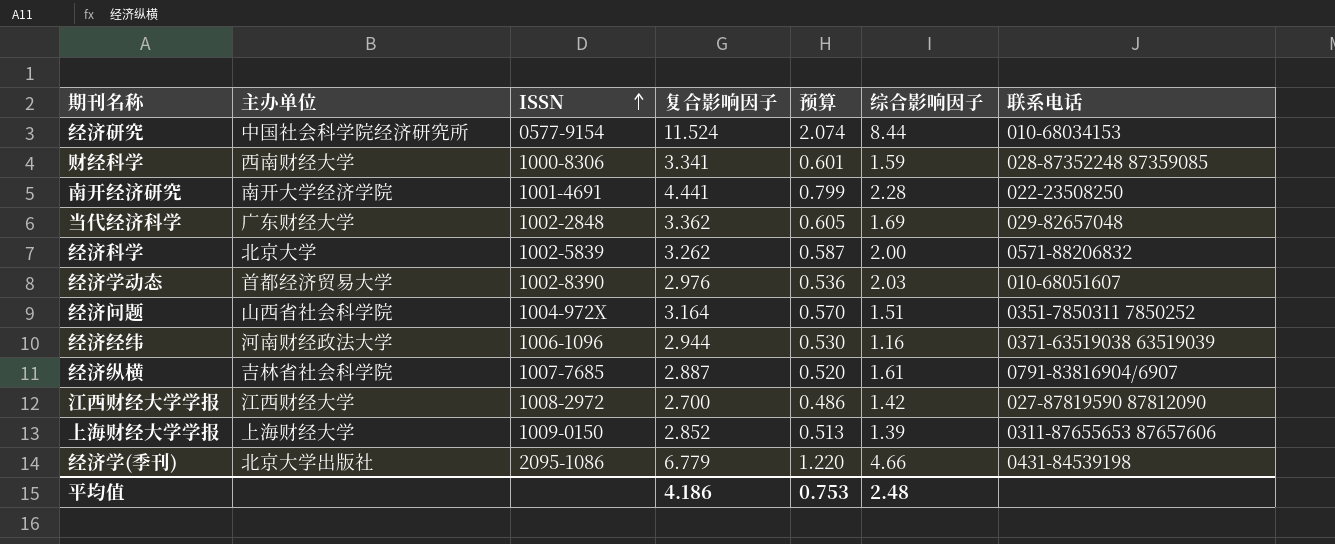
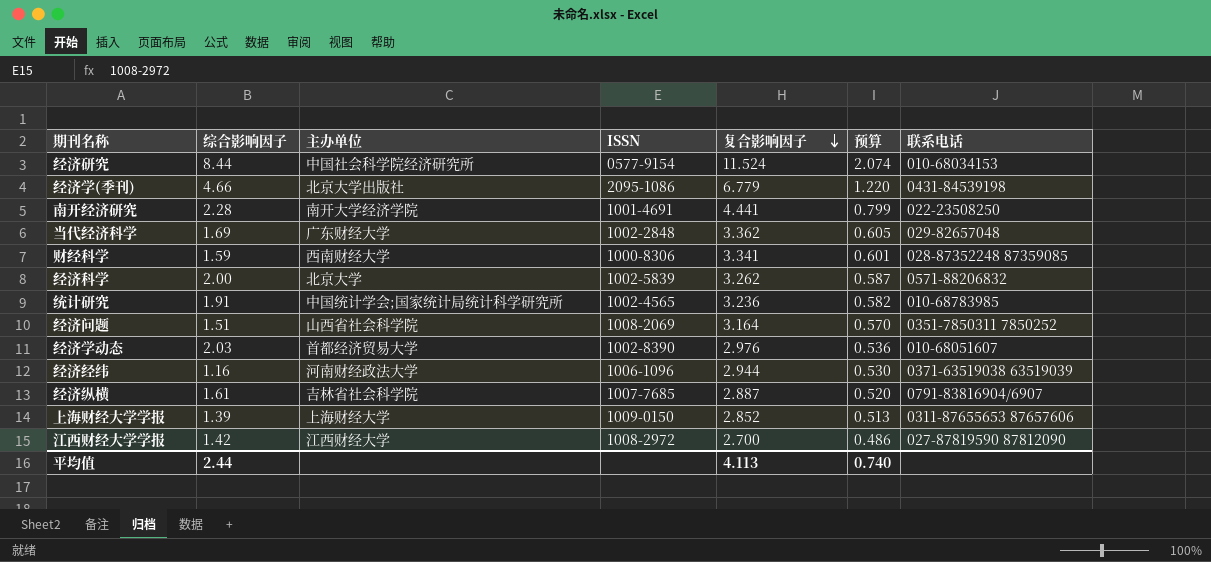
row order: ISSN ascending -> 复合影响因子 descending
column 综合影响因子 | position: 6 -> 2
row 统计研究: none -> 1.91 | 中国统计学会;国家统计局统计科学研究所 | 1002-4565 | 3.236 | 0.582 | 010-68783985
经济问题 | ISSN: 1004-972X -> 1008-2069
平均值 | 综合影响因子: 2.48 -> 2.44
平均值 | 复合影响因子: 4.186 -> 4.113
平均值 | 预算: 0.753 -> 0.740

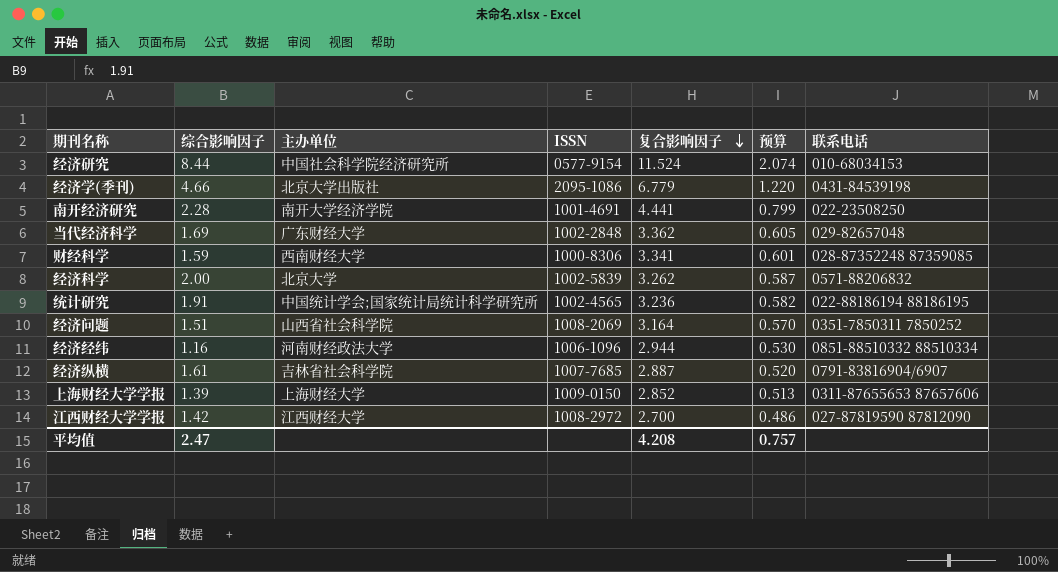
row 经济学动态: 2.03 | 首都经济贸易大学 | 1002-8390 | 2.976 | 0.536 | 010-68051607 -> none
统计研究 | 联系电话: 010-68783985 -> 022-88186194 88186195
经济经纬 | 联系电话: 0371-63519038 63519039 -> 0851-88510332 88510334
平均值 | 综合影响因子: 2.44 -> 2.47
平均值 | 复合影响因子: 4.113 -> 4.208
平均值 | 预算: 0.740 -> 0.757

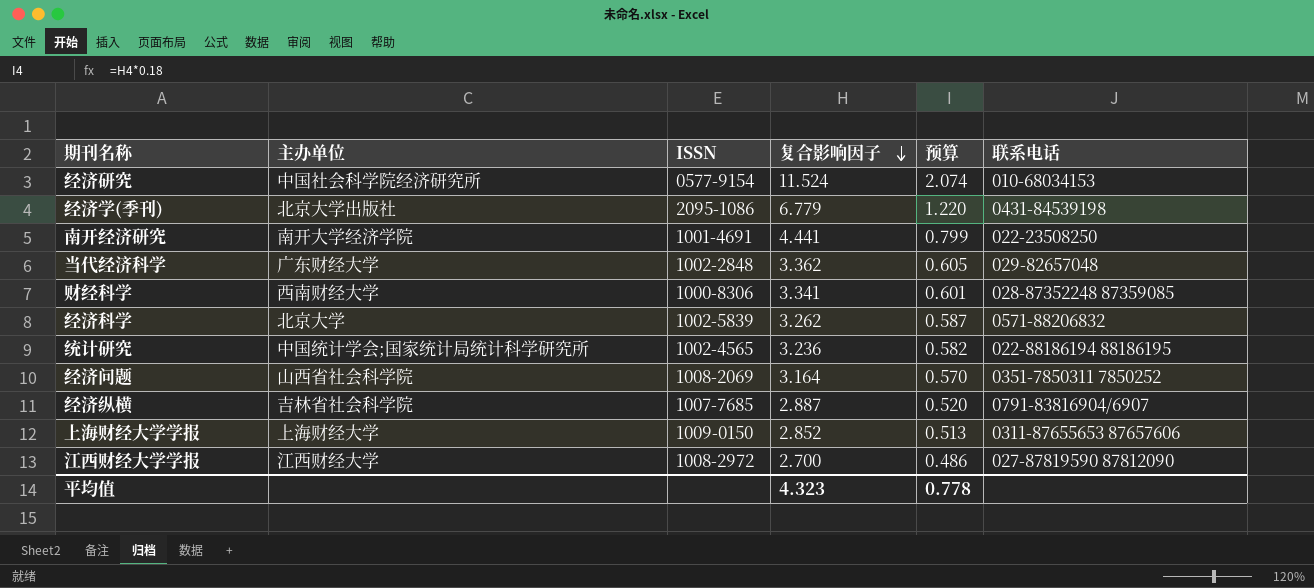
column 综合影响因子 | position: 2 -> none
row 经济经纬: 1.16 | 河南财经政法大学 | 1006-1096 | 2.944 | 0.530 | 0851-88510332 88510334 -> none
平均值 | 复合影响因子: 4.208 -> 4.323
平均值 | 预算: 0.757 -> 0.778

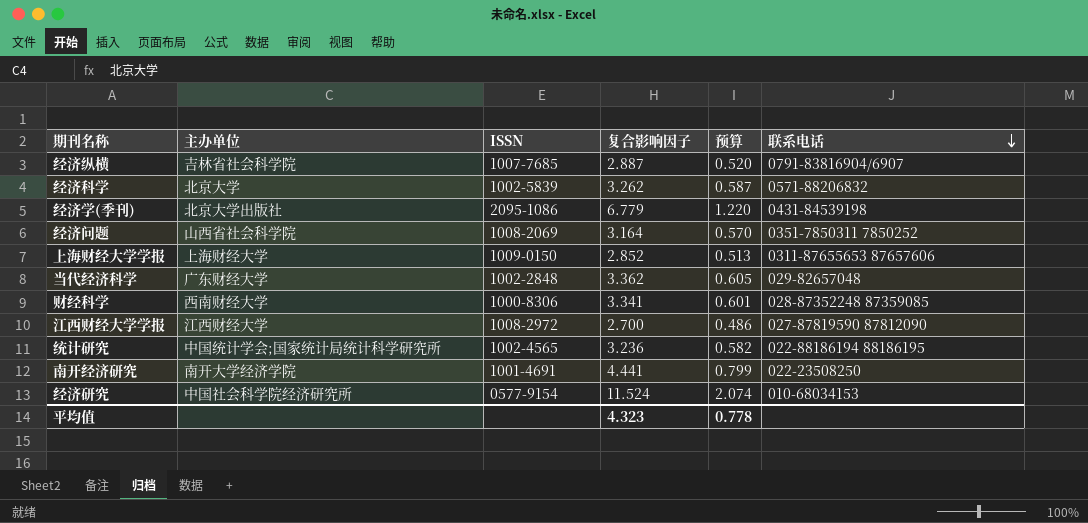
row order: 复合影响因子 descending -> 联系电话 descending

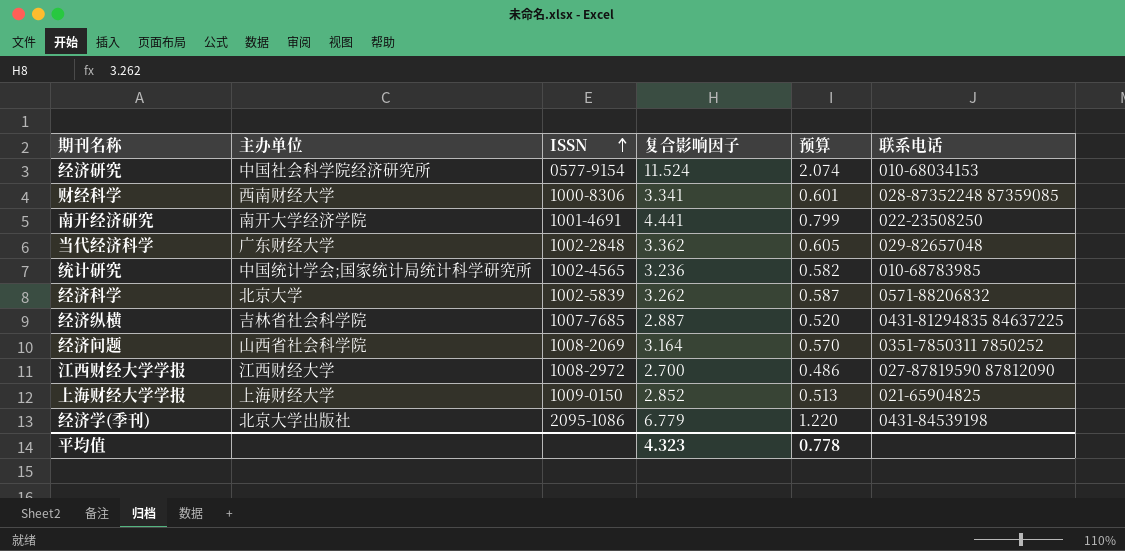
row order: 联系电话 descending -> ISSN ascending
统计研究 | 联系电话: 022-88186194 88186195 -> 010-68783985
经济纵横 | 联系电话: 0791-83816904/6907 -> 0431-81294835 84637225
上海财经大学学报 | 联系电话: 0311-87655653 87657606 -> 021-65904825

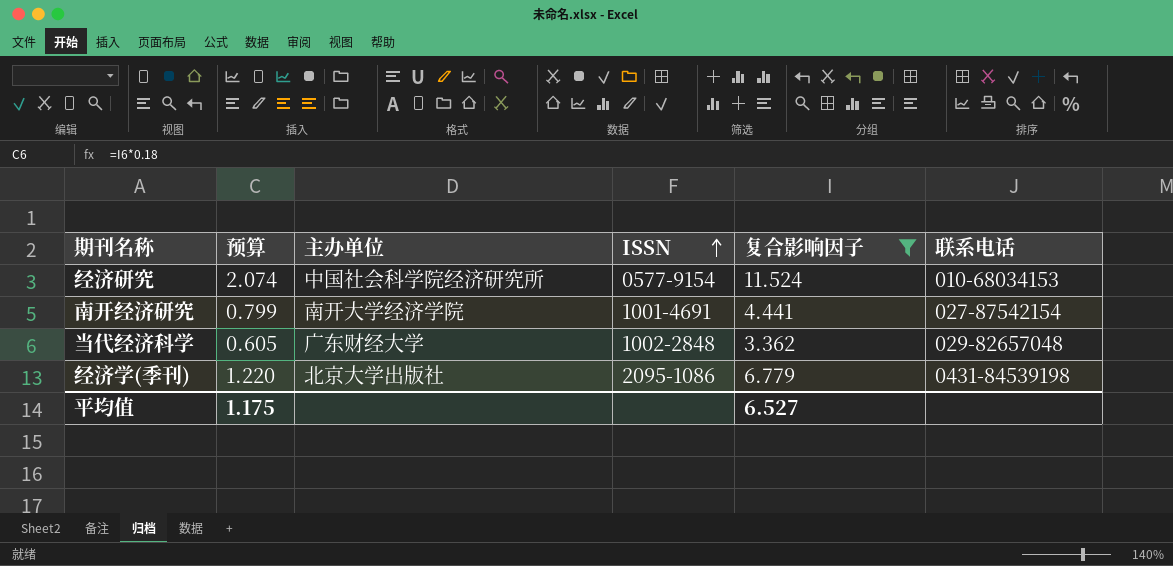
filter: none -> 复合影响因子 >= 3.362
column 预算 | position: 5 -> 2
南开经济研究 | 联系电话: 022-23508250 -> 027-87542154
平均值 | 预算: 0.778 -> 1.175
平均值 | 复合影响因子: 4.323 -> 6.527

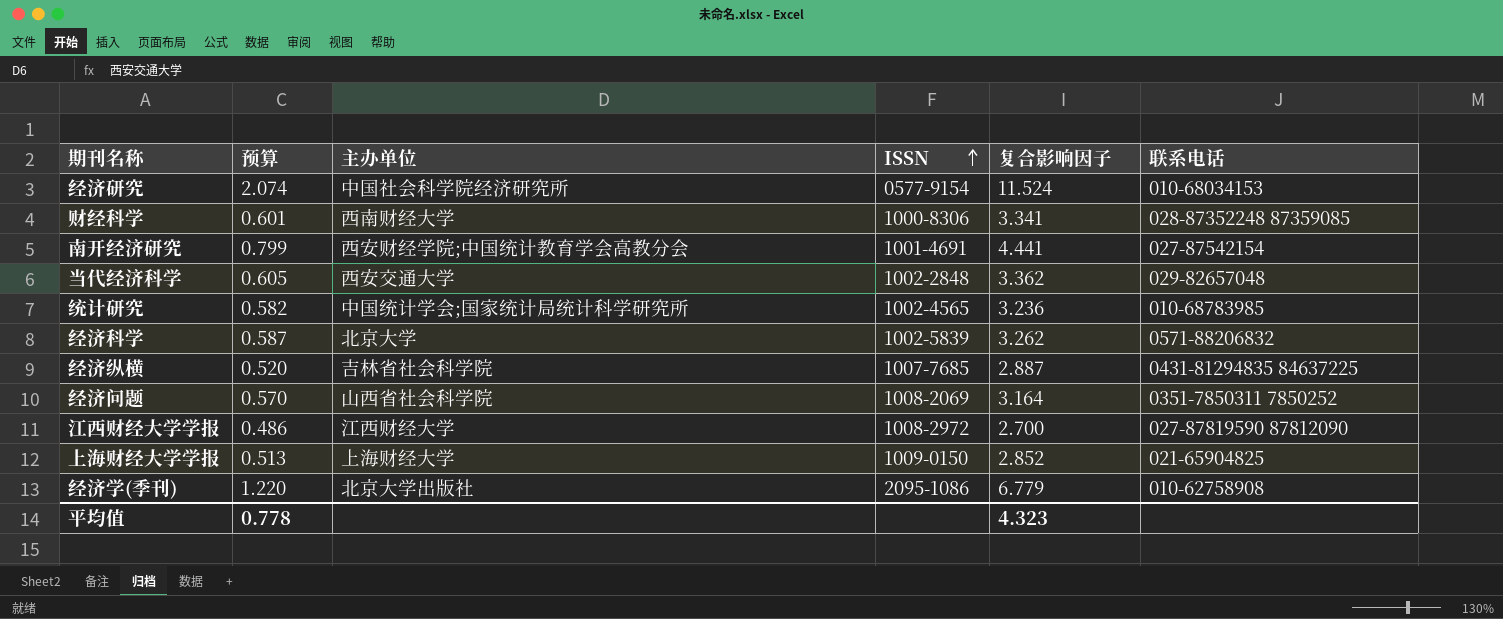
filter: 复合影响因子 >= 3.362 -> none
南开经济研究 | 主办单位: 南开大学经济学院 -> 西安财经学院;中国统计教育学会高教分会
当代经济科学 | 主办单位: 广东财经大学 -> 西安交通大学
经济学(季刊) | 联系电话: 0431-84539198 -> 010-62758908
平均值 | 预算: 1.175 -> 0.778
平均值 | 复合影响因子: 6.527 -> 4.323

